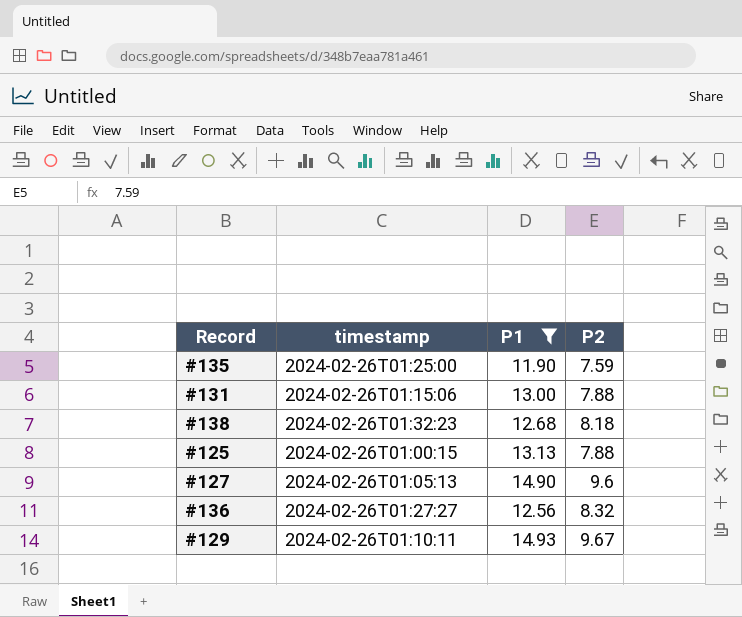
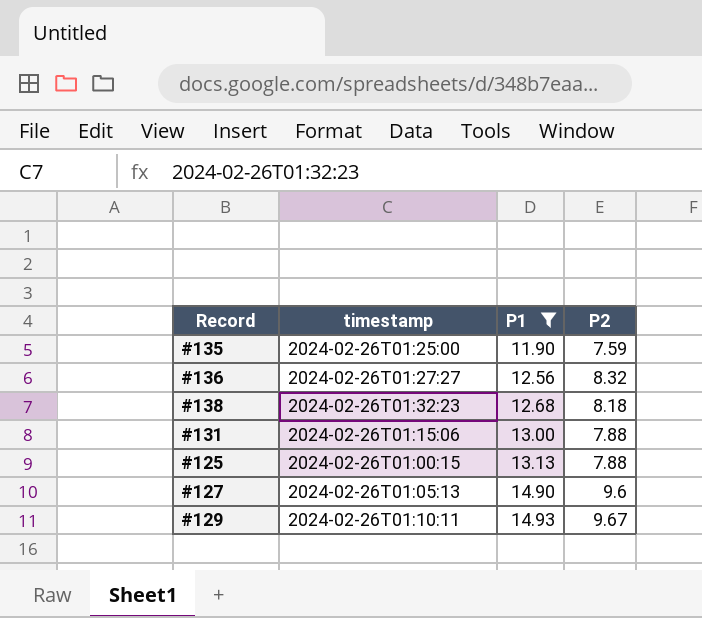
row order: none -> P1 ascending

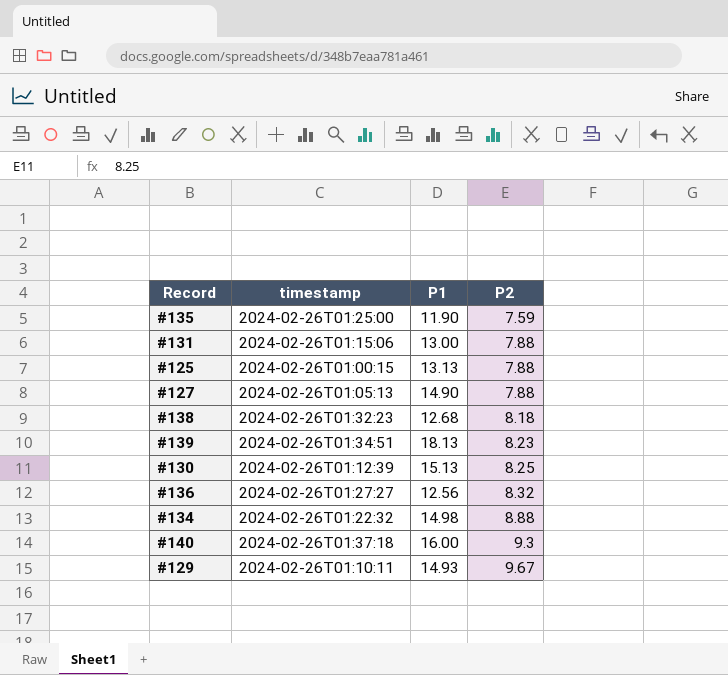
filter: P1 <= 14.93 -> none
row order: P1 ascending -> P2 ascending
#127 | P2: 9.6 -> 7.88

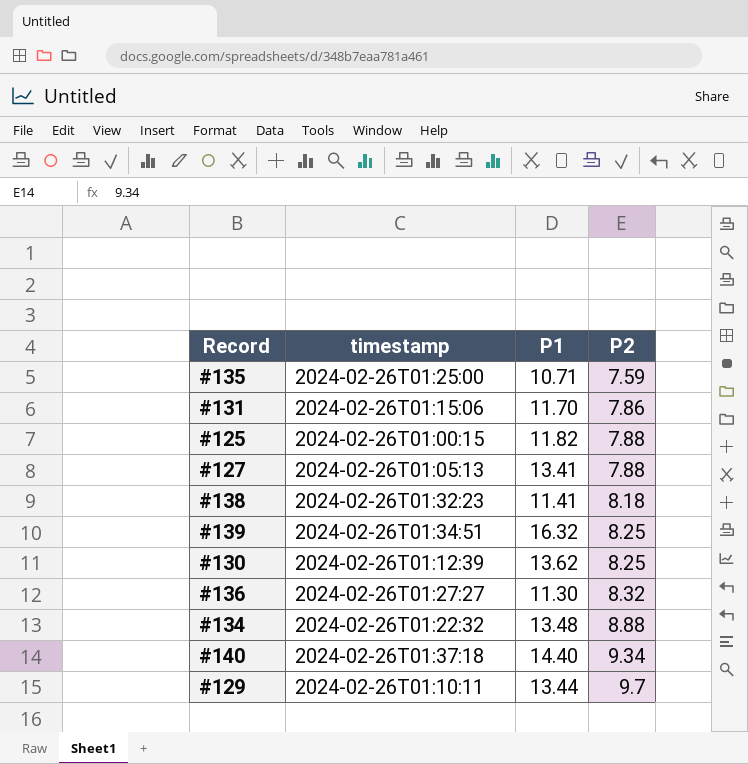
#135 | P1: 11.90 -> 10.71
#131 | P1: 13.00 -> 11.70
#131 | P2: 7.88 -> 7.86
#125 | P1: 13.13 -> 11.82
#127 | P1: 14.90 -> 13.41
#138 | P1: 12.68 -> 11.41
#139 | P1: 18.13 -> 16.32
#139 | P2: 8.23 -> 8.25
#130 | P1: 15.13 -> 13.62
#136 | P1: 12.56 -> 11.30
#134 | P1: 14.98 -> 13.48
#140 | P1: 16.00 -> 14.40
#140 | P2: 9.3 -> 9.34
#129 | P1: 14.93 -> 13.44
#129 | P2: 9.67 -> 9.7

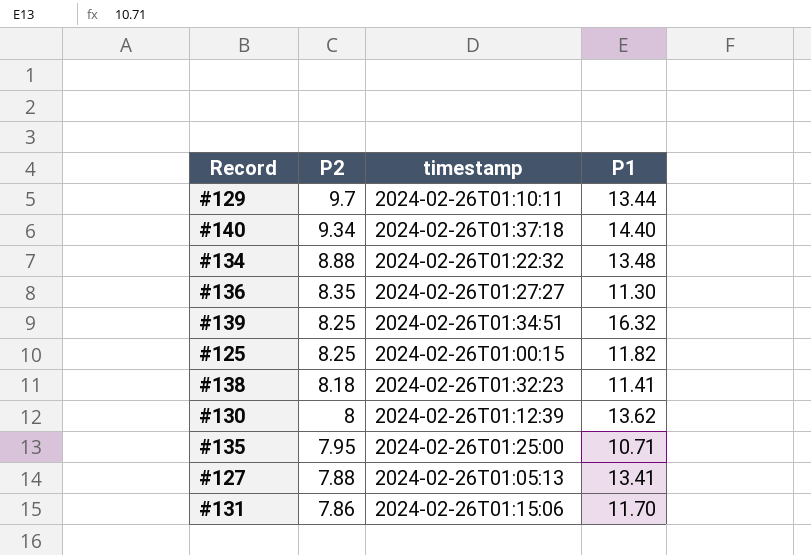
row order: P2 ascending -> P2 descending
column P2 | position: 4 -> 2
#136 | P2: 8.32 -> 8.35
#125 | P2: 7.88 -> 8.25
#130 | P2: 8.25 -> 8
#135 | P2: 7.59 -> 7.95

